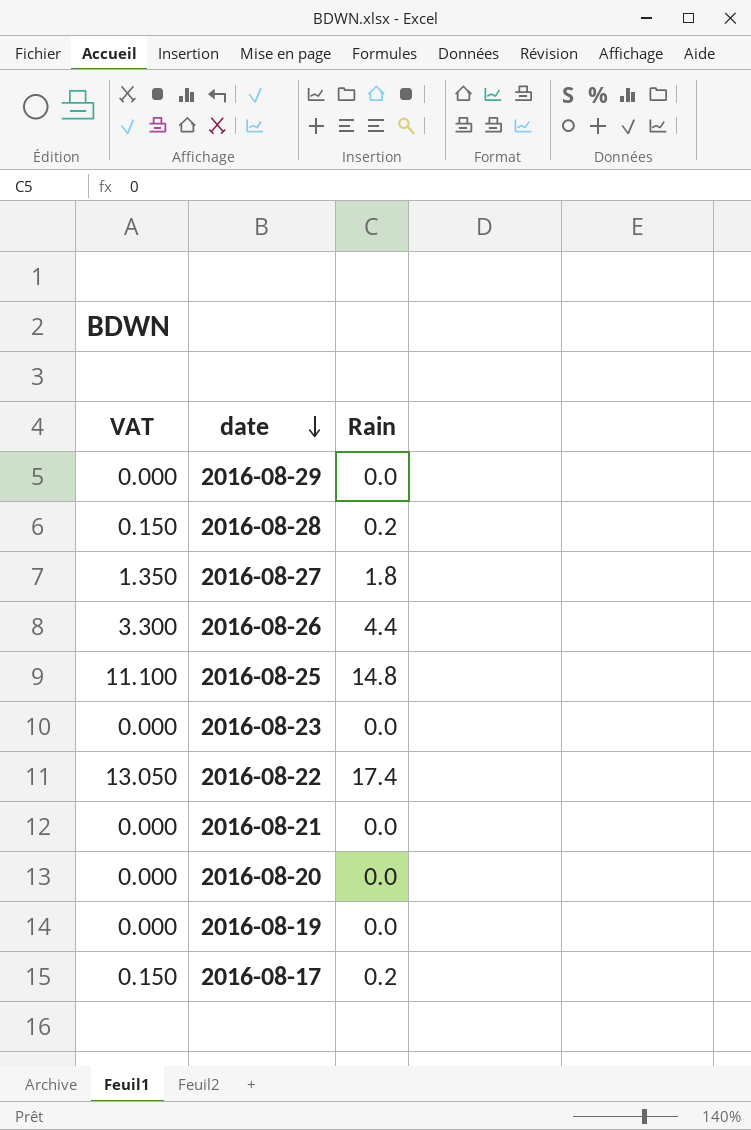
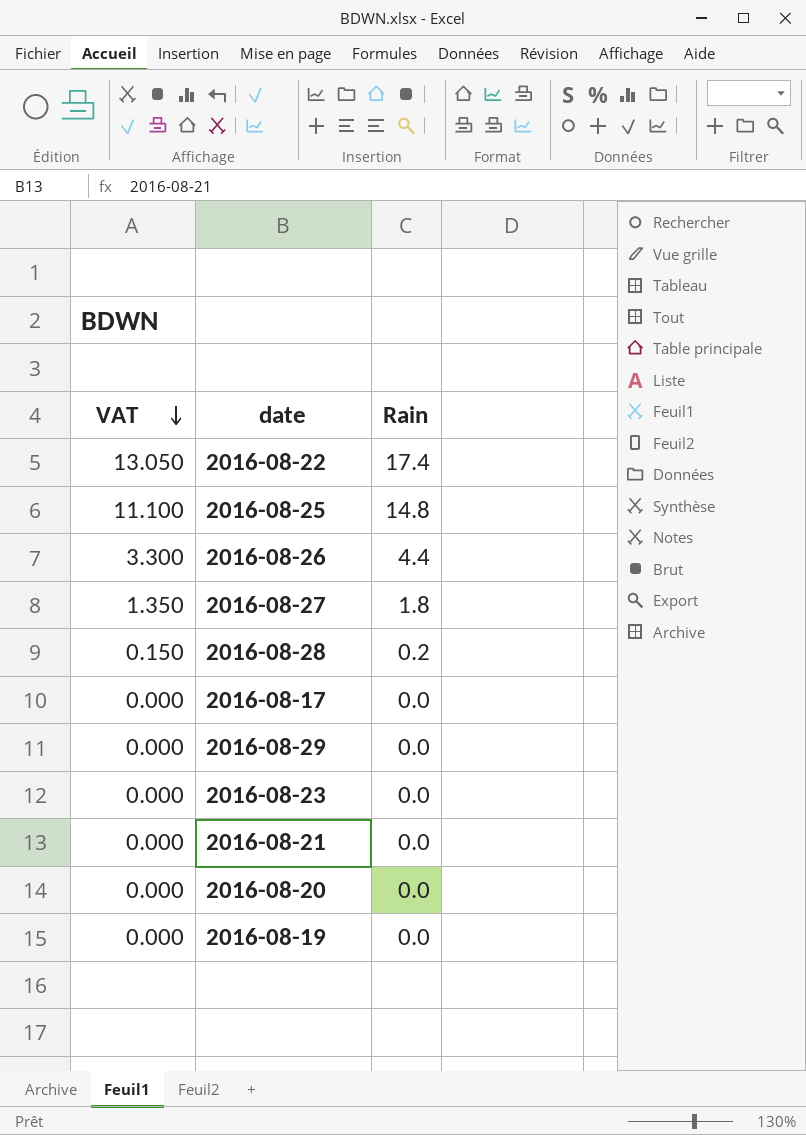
row order: date descending -> VAT descending
2016-08-17 | VAT: 0.150 -> 0.000
2016-08-17 | Rain: 0.2 -> 0.0

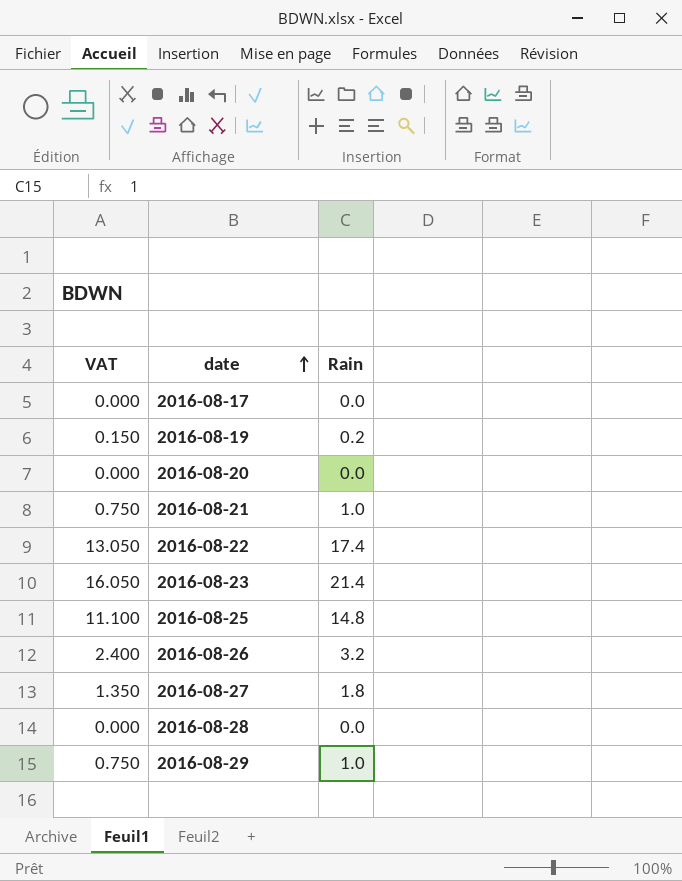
row order: VAT descending -> date ascending
2016-08-19 | VAT: 0.000 -> 0.150
2016-08-19 | Rain: 0.0 -> 0.2
2016-08-21 | VAT: 0.000 -> 0.750
2016-08-21 | Rain: 0.0 -> 1.0
2016-08-23 | VAT: 0.000 -> 16.050
2016-08-23 | Rain: 0.0 -> 21.4
2016-08-26 | VAT: 3.300 -> 2.400
2016-08-26 | Rain: 4.4 -> 3.2
2016-08-28 | VAT: 0.150 -> 0.000
2016-08-28 | Rain: 0.2 -> 0.0
2016-08-29 | VAT: 0.000 -> 0.750
2016-08-29 | Rain: 0.0 -> 1.0

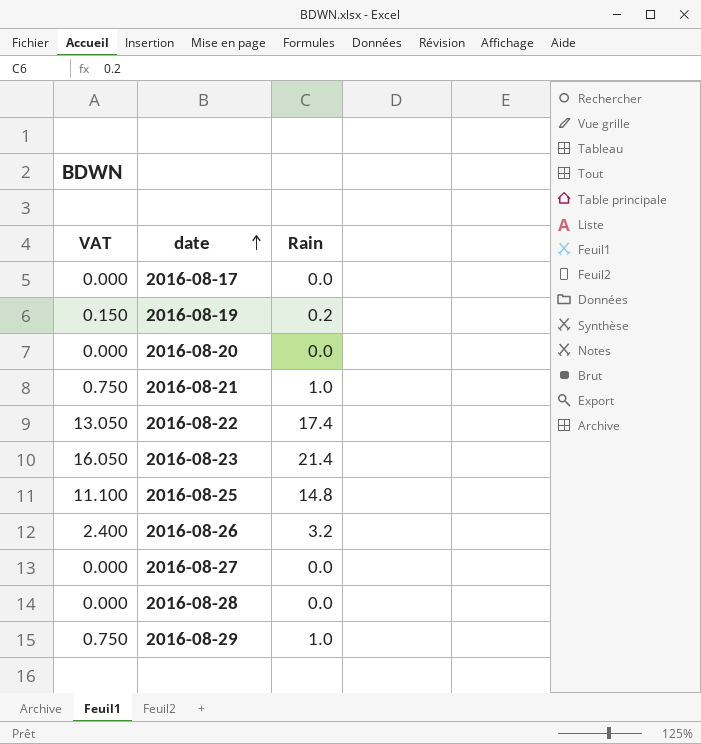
2016-08-27 | VAT: 1.350 -> 0.000
2016-08-27 | Rain: 1.8 -> 0.0

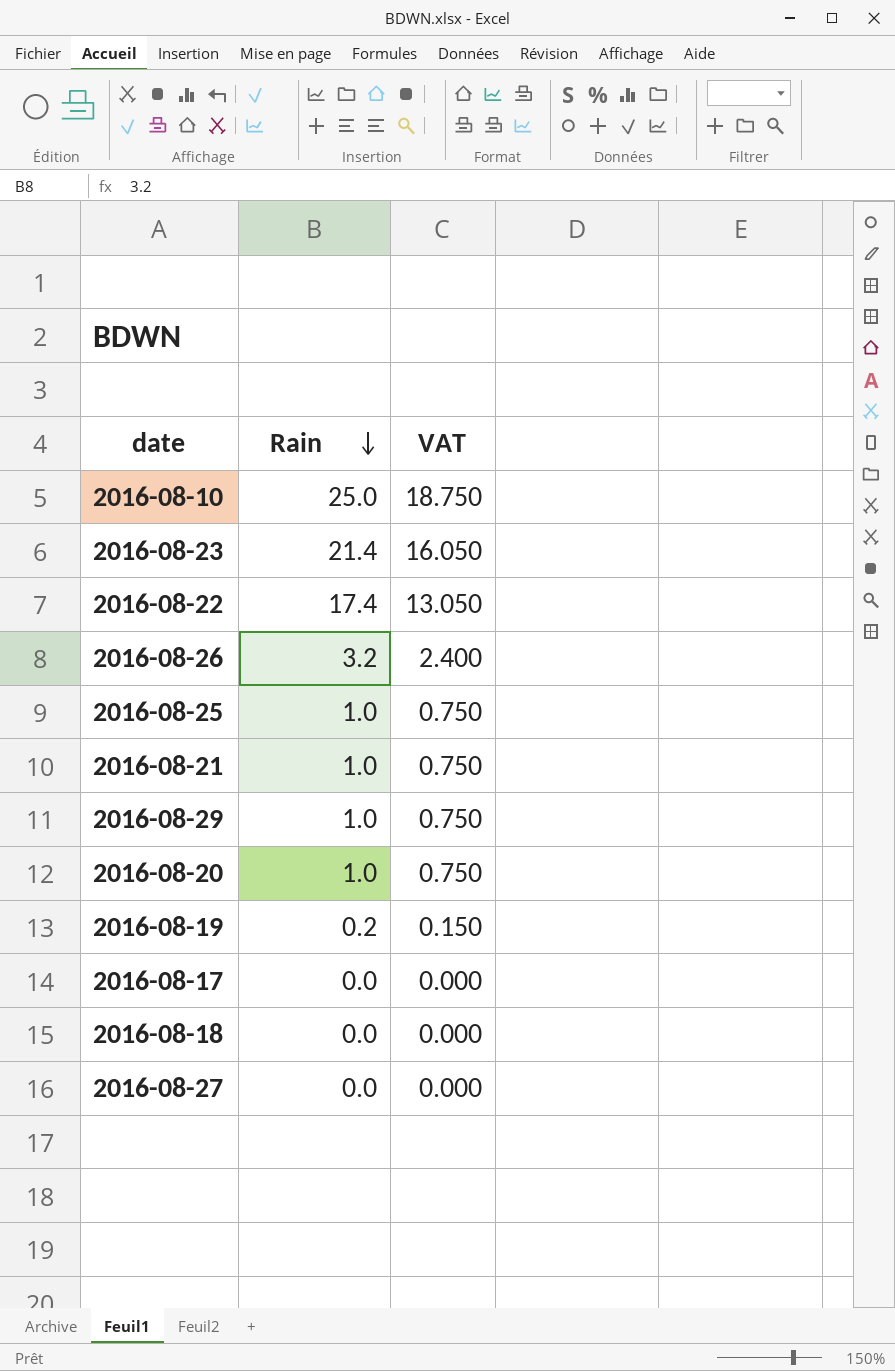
row order: date ascending -> Rain descending
column VAT | position: 1 -> 3
row 2016-08-28: 0.000 | 0.0 -> none
row 2016-08-10: none -> 25.0 | 18.750
2016-08-25 | Rain: 14.8 -> 1.0
2016-08-25 | VAT: 11.100 -> 0.750
2016-08-20 | Rain: 0.0 -> 1.0
2016-08-20 | VAT: 0.000 -> 0.750
row 2016-08-18: none -> 0.0 | 0.000

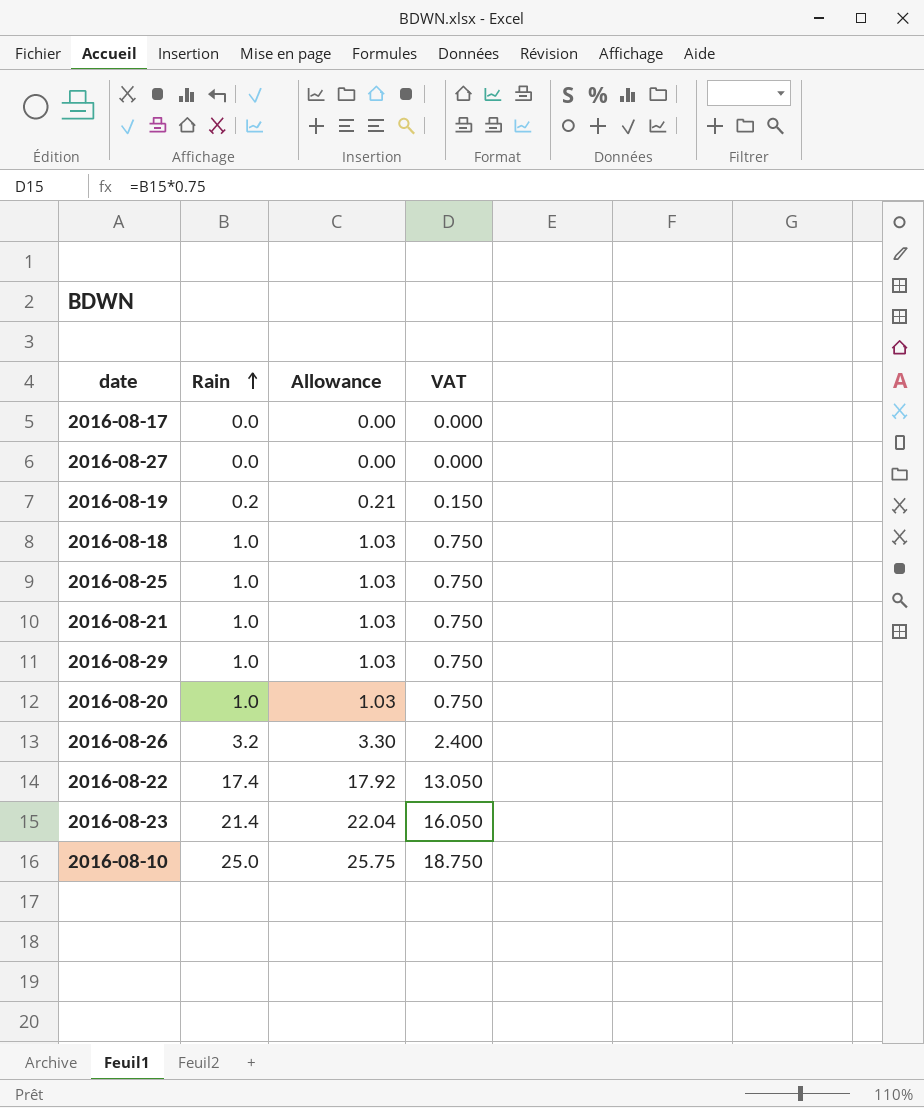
row order: Rain descending -> Rain ascending
column Allowance | formula: none -> [Rain] * 1.03
2016-08-18 | Rain: 0.0 -> 1.0
2016-08-18 | VAT: 0.000 -> 0.750

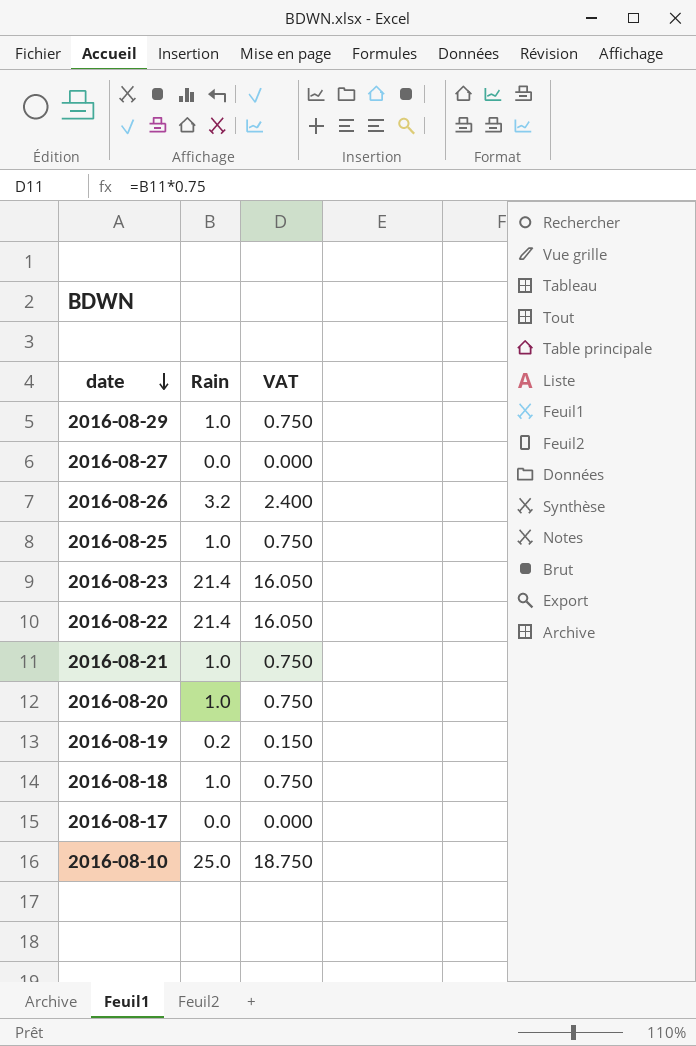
row order: Rain ascending -> date descending
column Allowance | formula: [Rain] * 1.03 -> none
2016-08-22 | Rain: 17.4 -> 21.4
2016-08-22 | VAT: 13.050 -> 16.050

